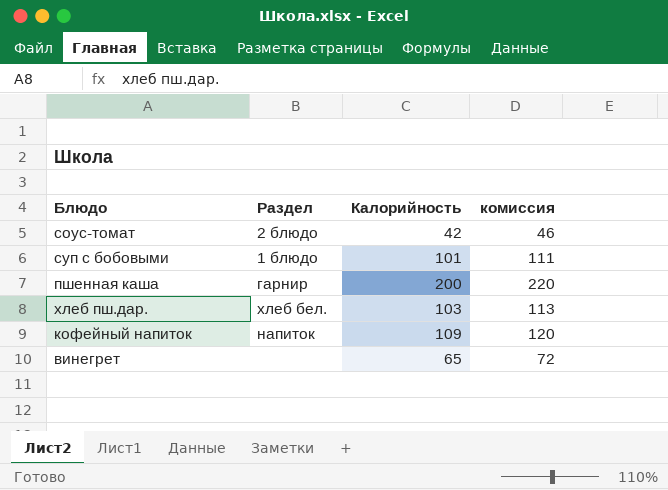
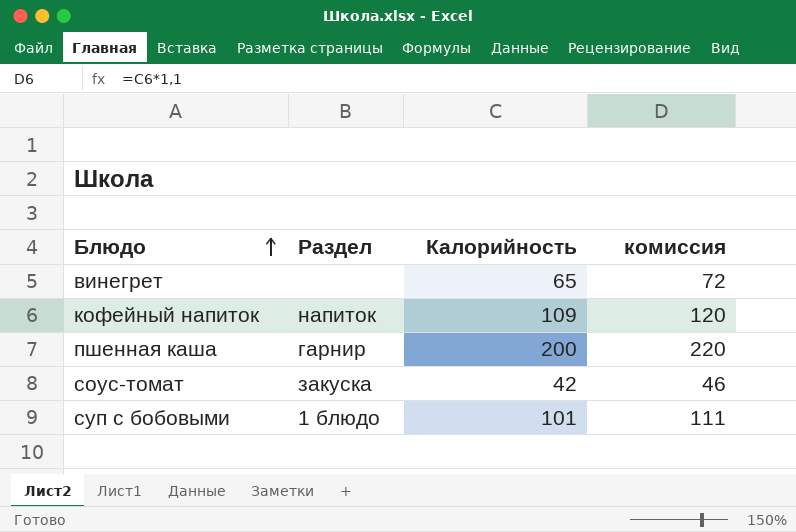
row order: none -> Блюдо ascending
row хлеб пш.дар.: хлеб бел. | 103 | 113 -> none
соус-томат | Раздел: 2 блюдо -> закуска

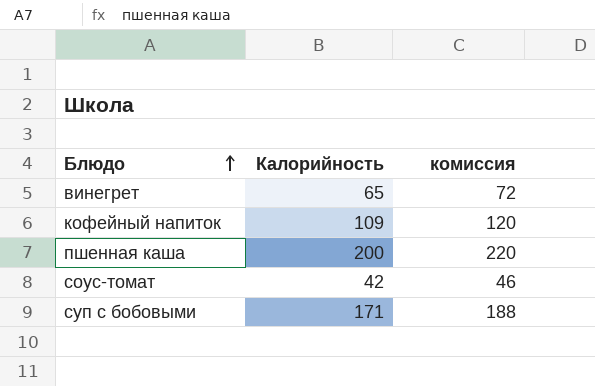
column Раздел | position: 2 -> none
суп с бобовыми | Калорийность: 101 -> 171
суп с бобовыми | комиссия: 111 -> 188

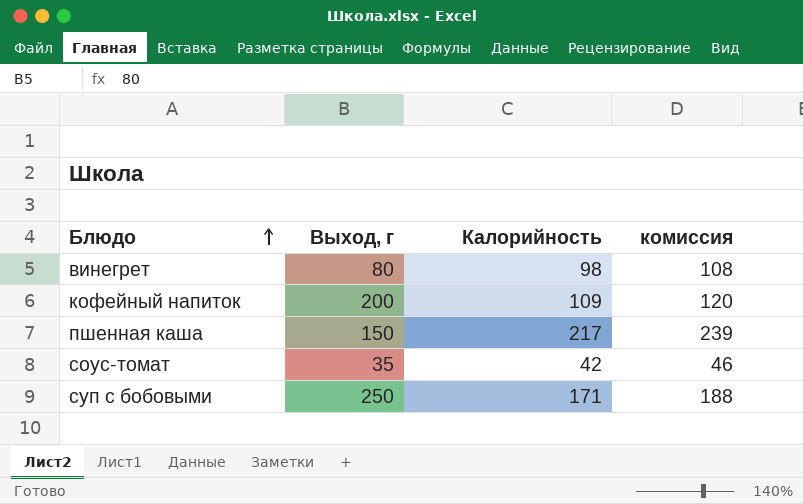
column Выход, г | position: none -> 2
винегрет | Калорийность: 65 -> 98
винегрет | комиссия: 72 -> 108
пшенная каша | Калорийность: 200 -> 217
пшенная каша | комиссия: 220 -> 239

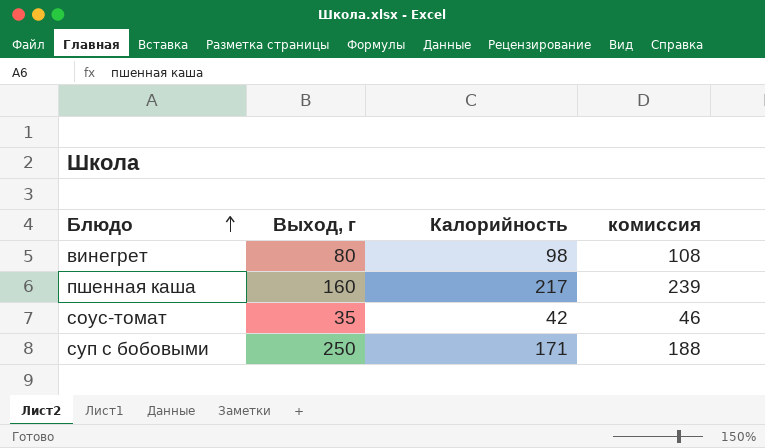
row кофейный напиток: 200 | 109 | 120 -> none
пшенная каша | Выход, г: 150 -> 160

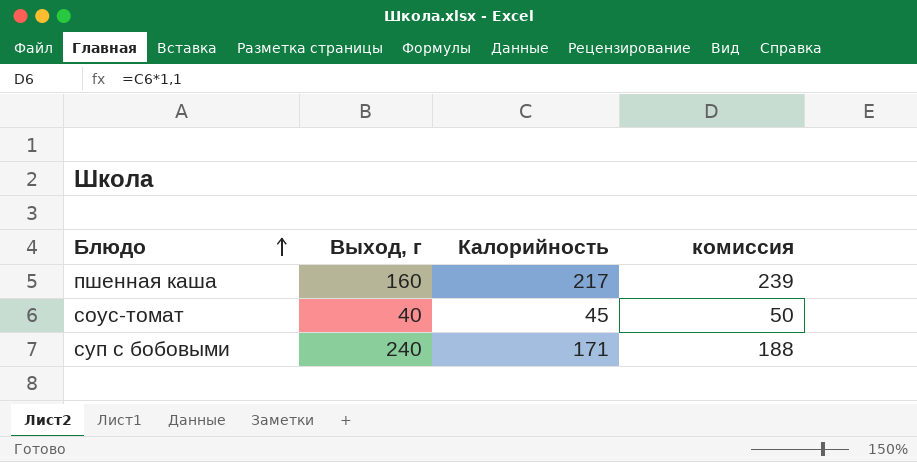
row винегрет: 80 | 98 | 108 -> none
соус-томат | Выход, г: 35 -> 40
соус-томат | Калорийность: 42 -> 45
соус-томат | комиссия: 46 -> 50
суп с бобовыми | Выход, г: 250 -> 240

